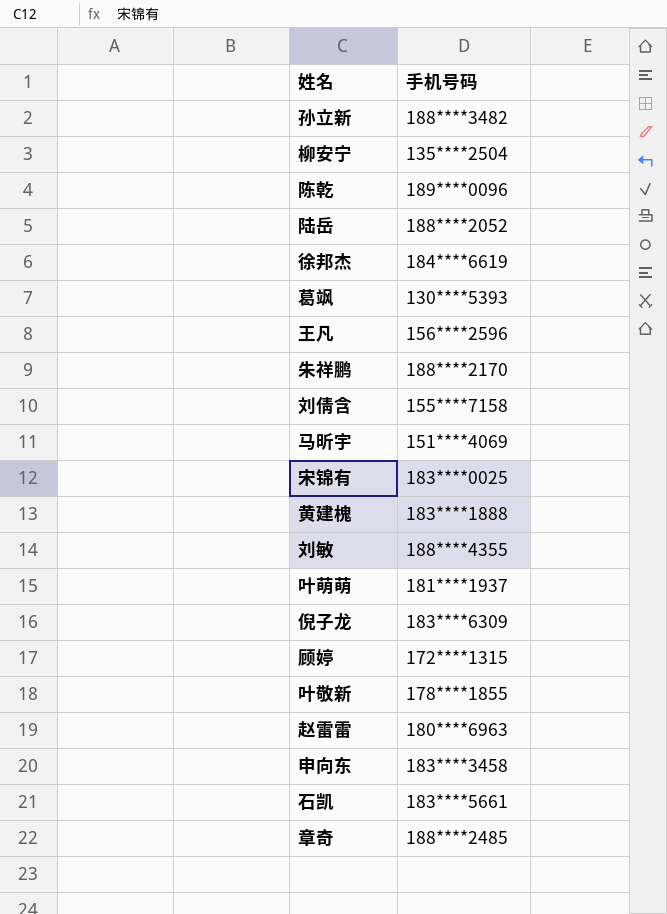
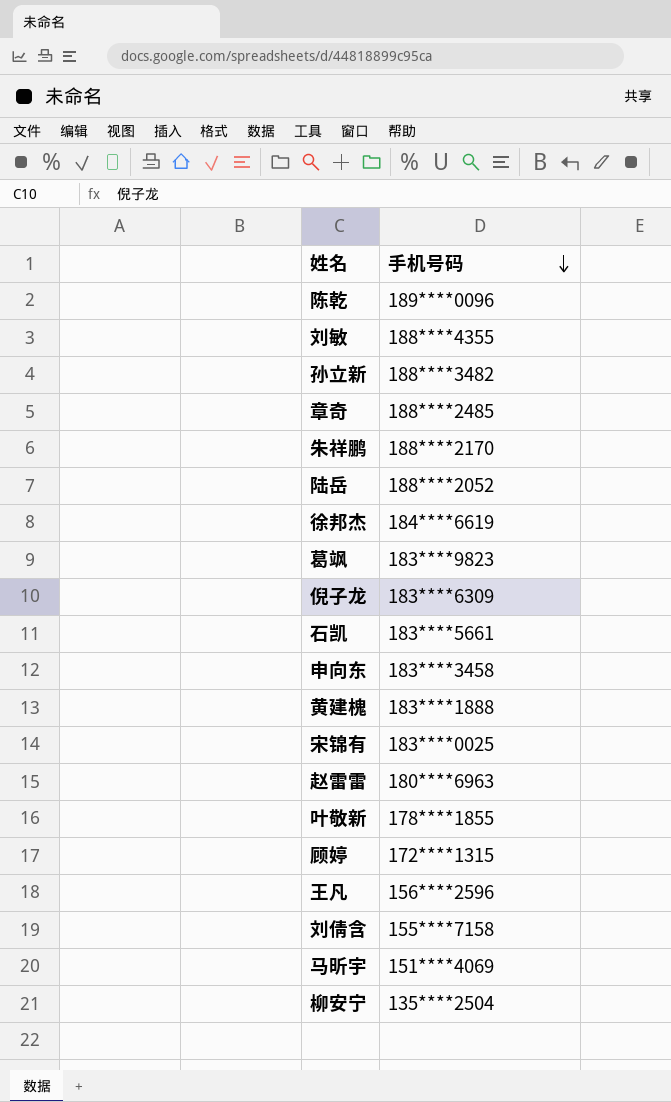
row order: none -> 手机号码 descending
row 叶萌萌: 181****1937 -> none
葛飒 | 手机号码: 130****5393 -> 183****9823

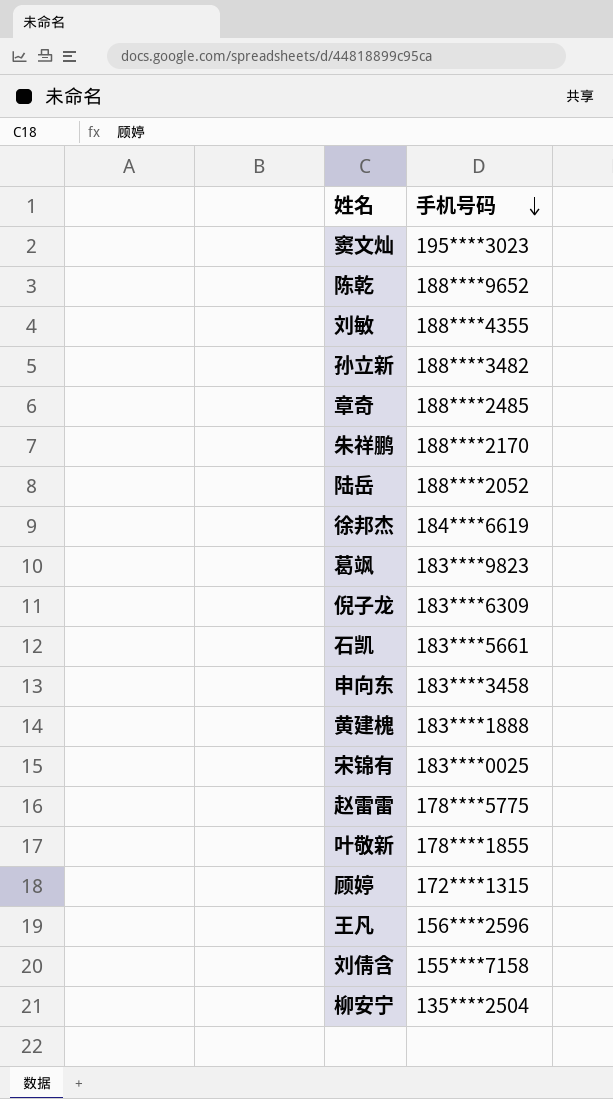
row 马昕宇: 151****4069 -> none
row 窦文灿: none -> 195****3023
陈乾 | 手机号码: 189****0096 -> 188****9652
赵雷雷 | 手机号码: 180****6963 -> 178****5775

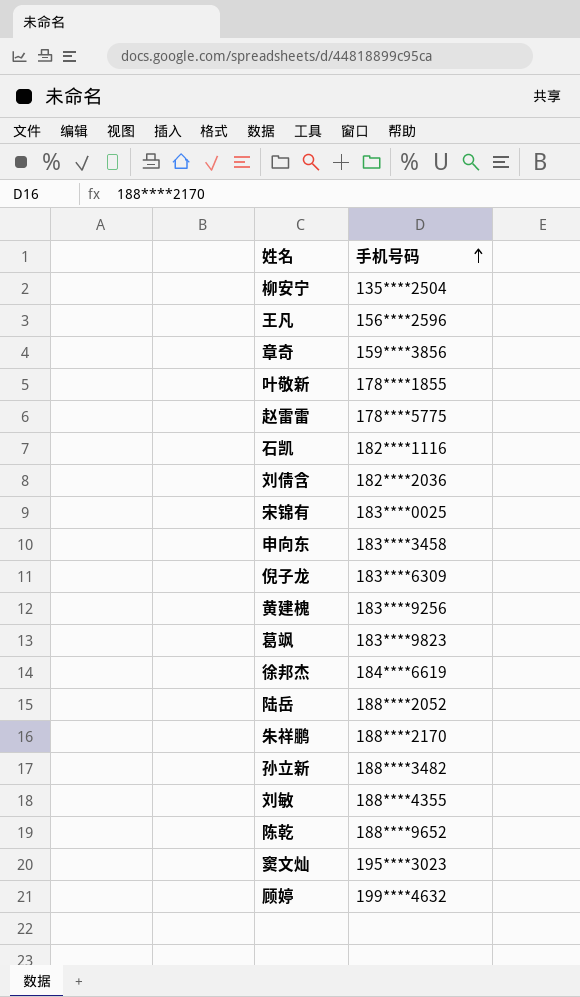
row order: 手机号码 descending -> 手机号码 ascending
章奇 | 手机号码: 188****2485 -> 159****3856
石凯 | 手机号码: 183****5661 -> 182****1116
刘倩含 | 手机号码: 155****7158 -> 182****2036
黄建槐 | 手机号码: 183****1888 -> 183****9256
顾婷 | 手机号码: 172****1315 -> 199****4632

